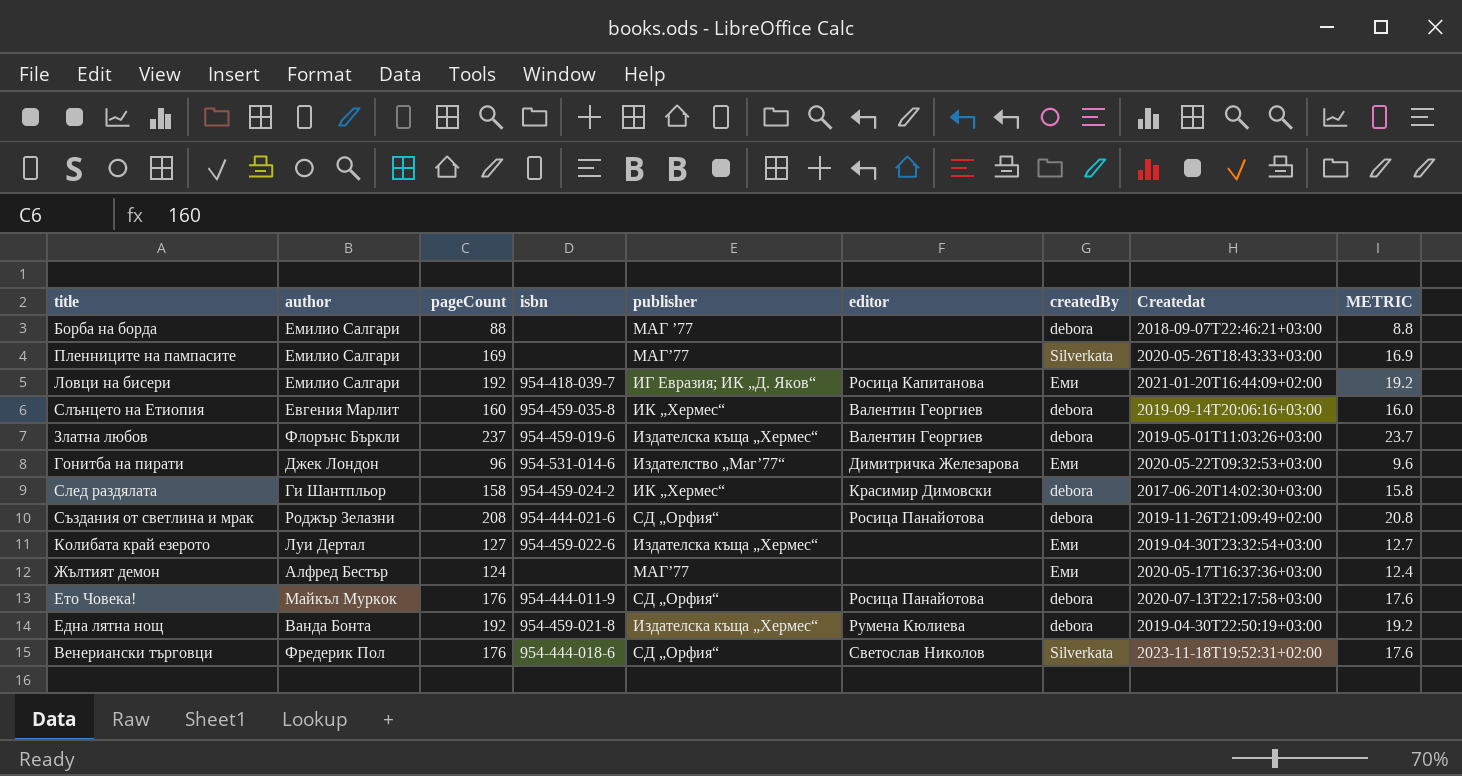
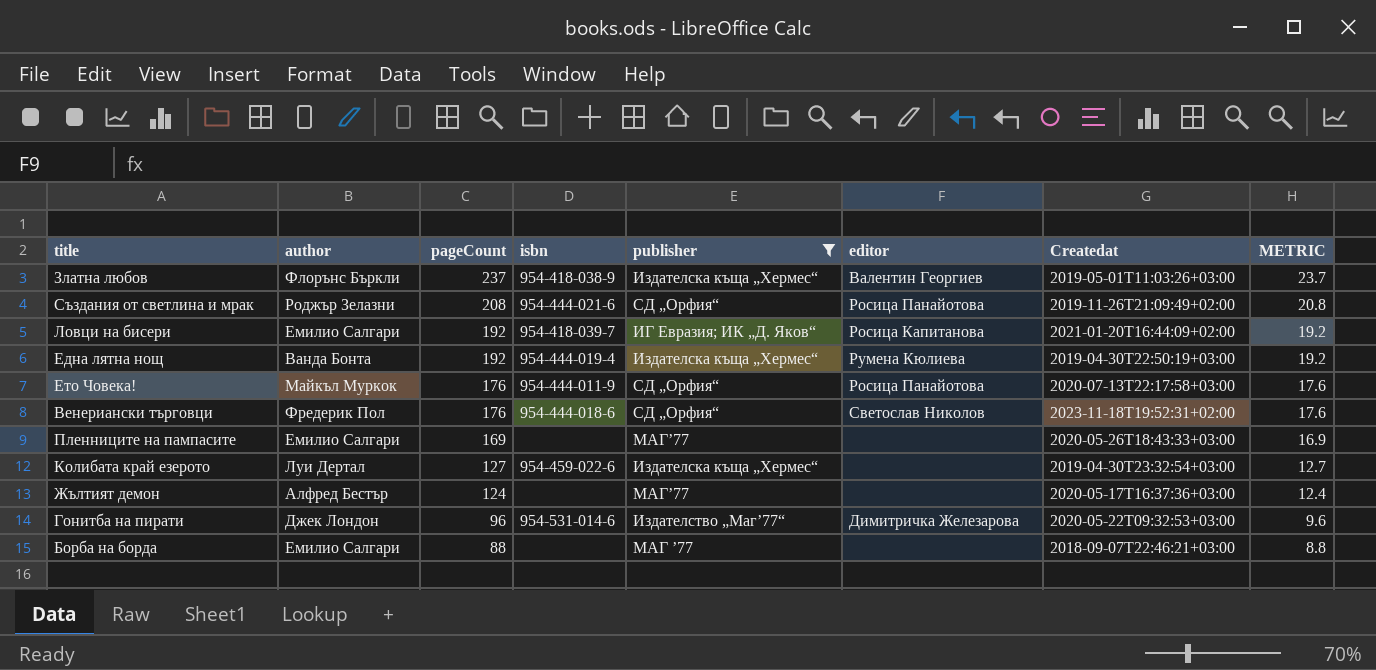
filter: none -> publisher != ИК „Хермес“
row order: none -> pageCount descending
column createdBy | position: 7 -> none
Златна любов | isbn: 954-459-019-6 -> 954-418-038-9
Една лятна нощ | isbn: 954-459-021-8 -> 954-444-019-4

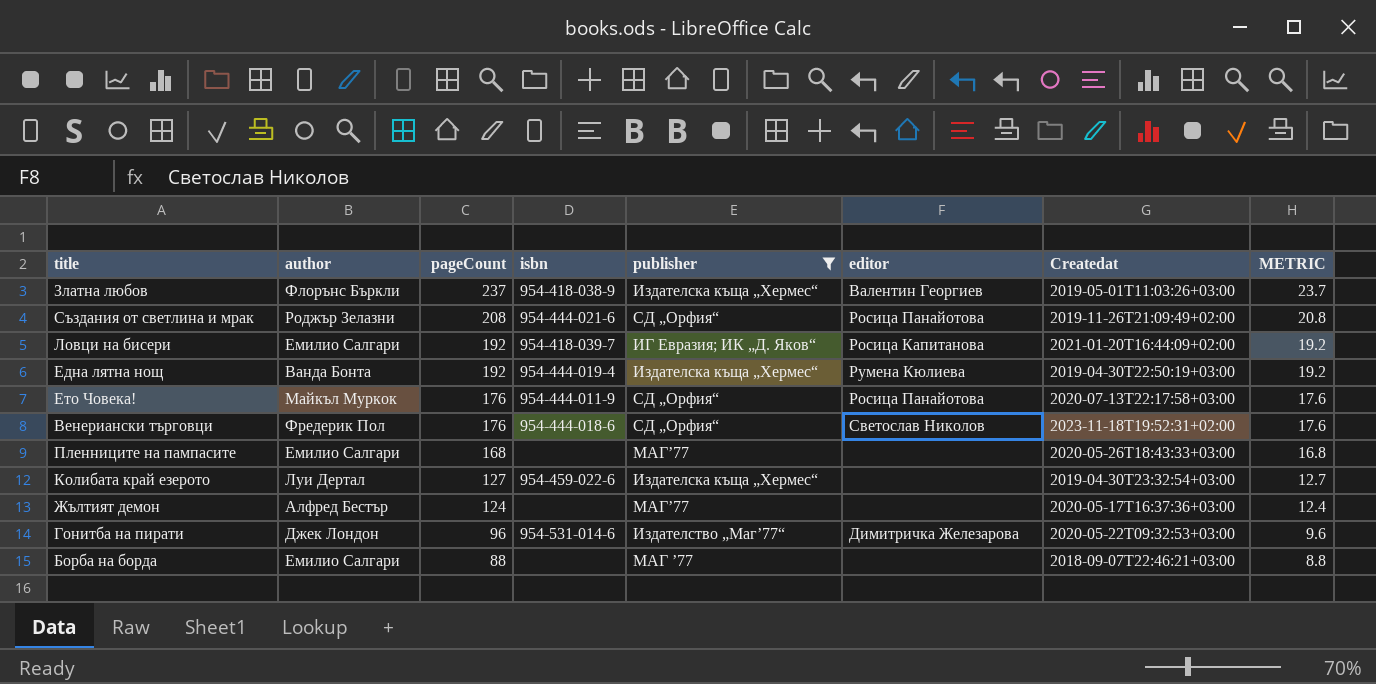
Пленниците на пампасите | pageCount: 169 -> 168
Пленниците на пампасите | METRIC: 16.9 -> 16.8

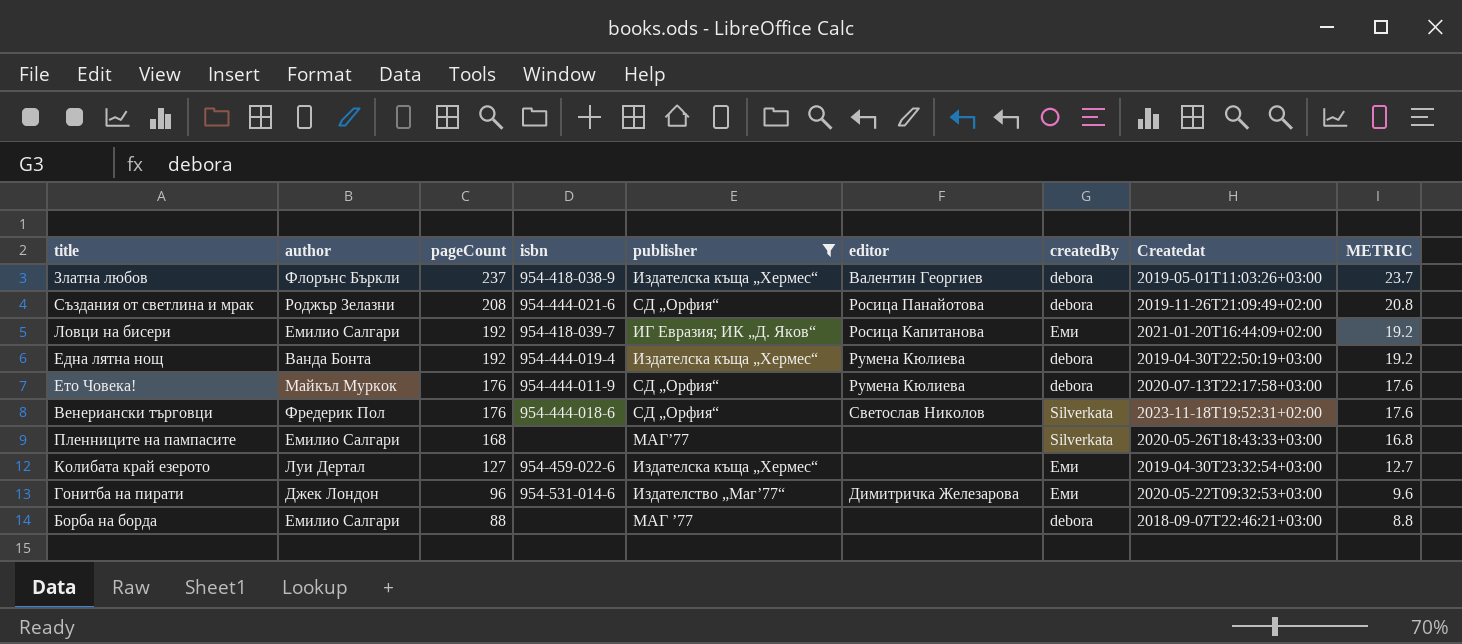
column createdBy | position: none -> 7
row Жълтият демон: Алфред Бестър | 124 | none | МАГ’77 | none | 2020-05-17T16:37:36+03:00 | 12.4 -> none
Ето Човека! | editor: Росица Панайотова -> Румена Кюлиева

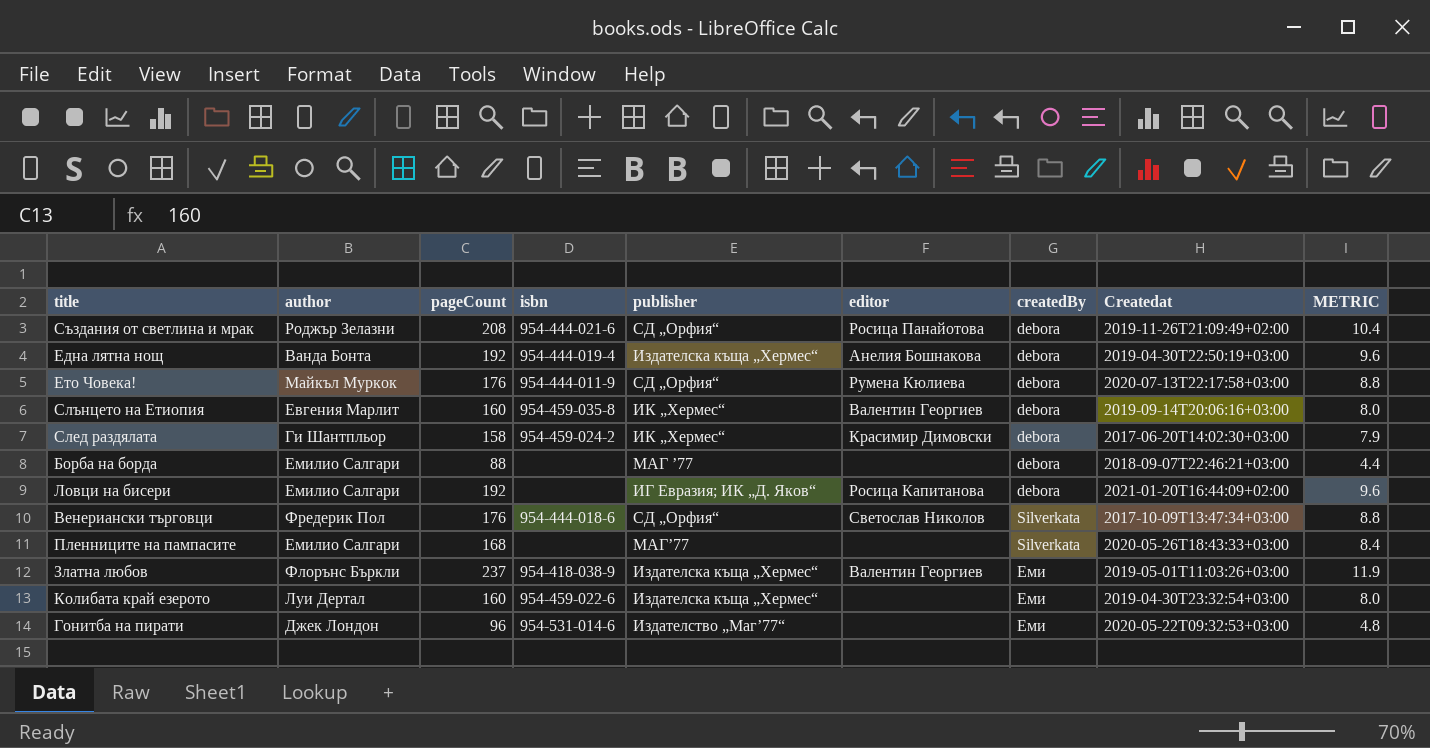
filter: publisher != ИК „Хермес“ -> none
row order: pageCount descending -> createdBy ascending
column METRIC | formula: [pageCount] * 0.1 -> [pageCount] * 0.05
Една лятна нощ | editor: Румена Кюлиева -> Анелия Бошнакова
Ловци на бисери | isbn: 954-418-039-7 -> none
Ловци на бисери | createdBy: Еми -> debora
Венериански търговци | Createdat: 2023-11-18T19:52:31+02:00 -> 2017-10-09T13:47:34+03:00
Златна любов | createdBy: debora -> Еми
Колибата край езерото | pageCount: 127 -> 160
Гонитба на пирати | editor: Димитричка Железарова -> none

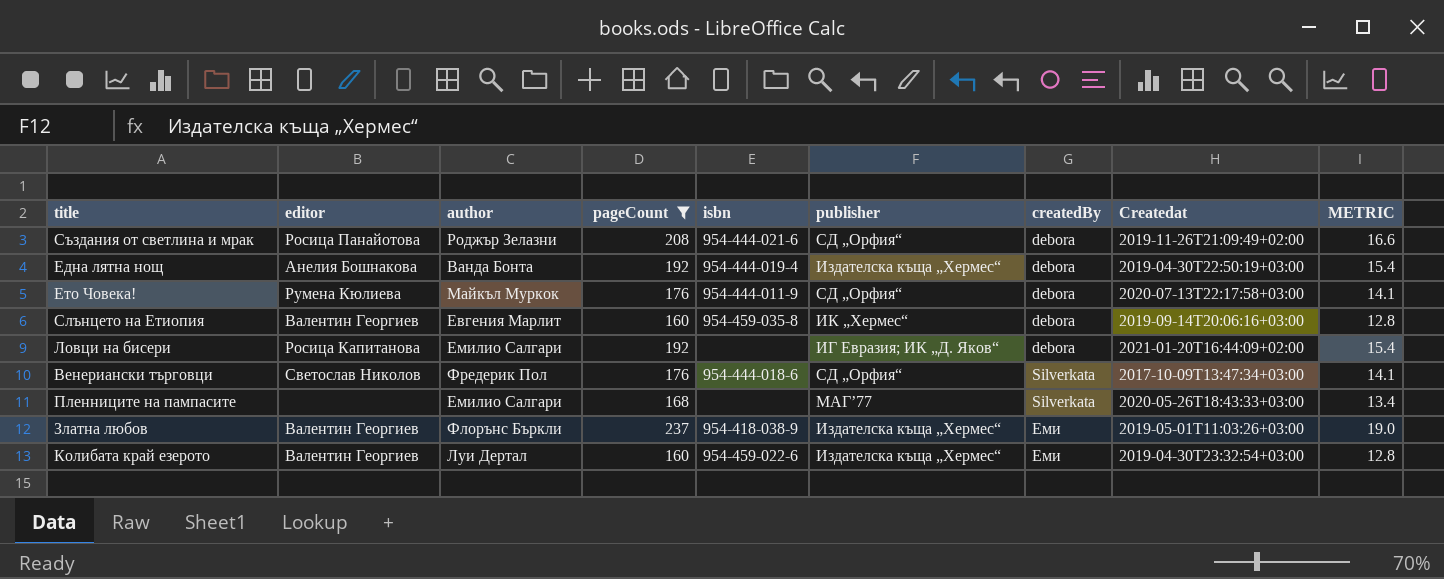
filter: none -> pageCount >= 160
column editor | position: 6 -> 2
column METRIC | formula: [pageCount] * 0.05 -> [pageCount] * 0.08
Колибата край езерото | editor: none -> Валентин Георгиев

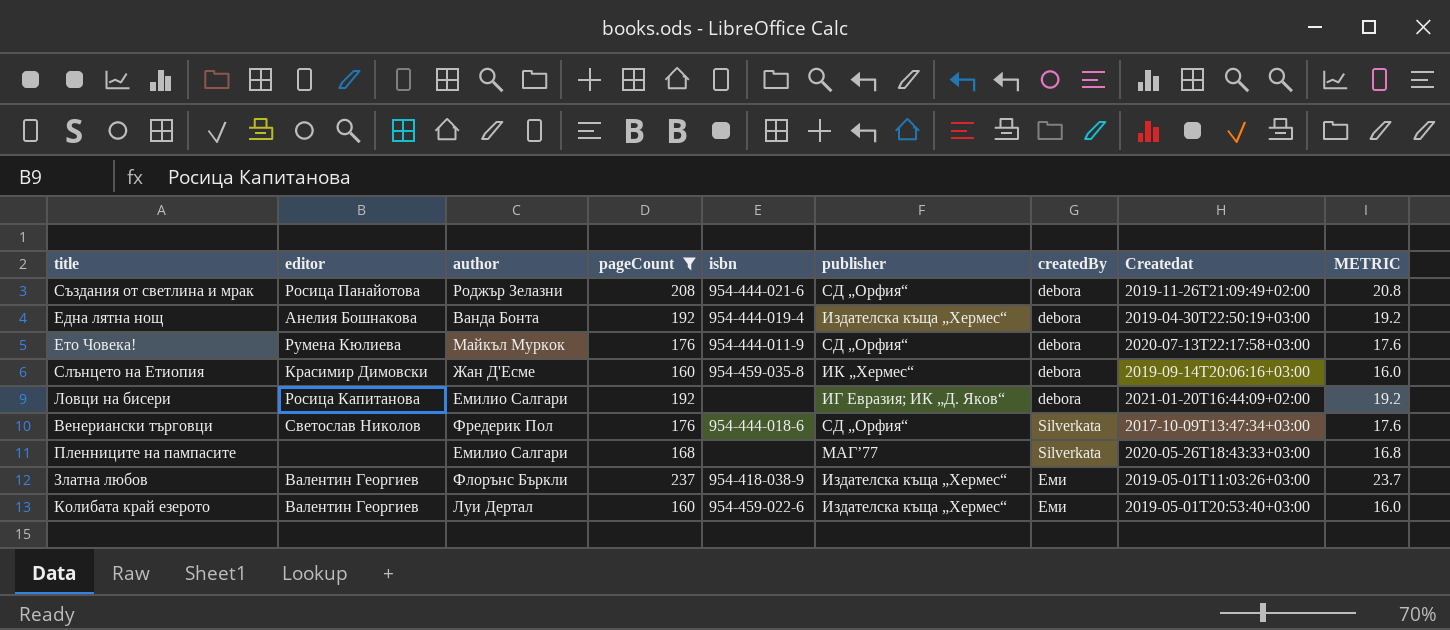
column METRIC | formula: [pageCount] * 0.08 -> [pageCount] * 0.1
Слънцето на Етиопия | editor: Валентин Георгиев -> Красимир Димовски
Слънцето на Етиопия | author: Евгения Марлит -> Жан Д'Eсме
Колибата край езерото | Createdat: 2019-04-30T23:32:54+03:00 -> 2019-05-01T20:53:40+03:00

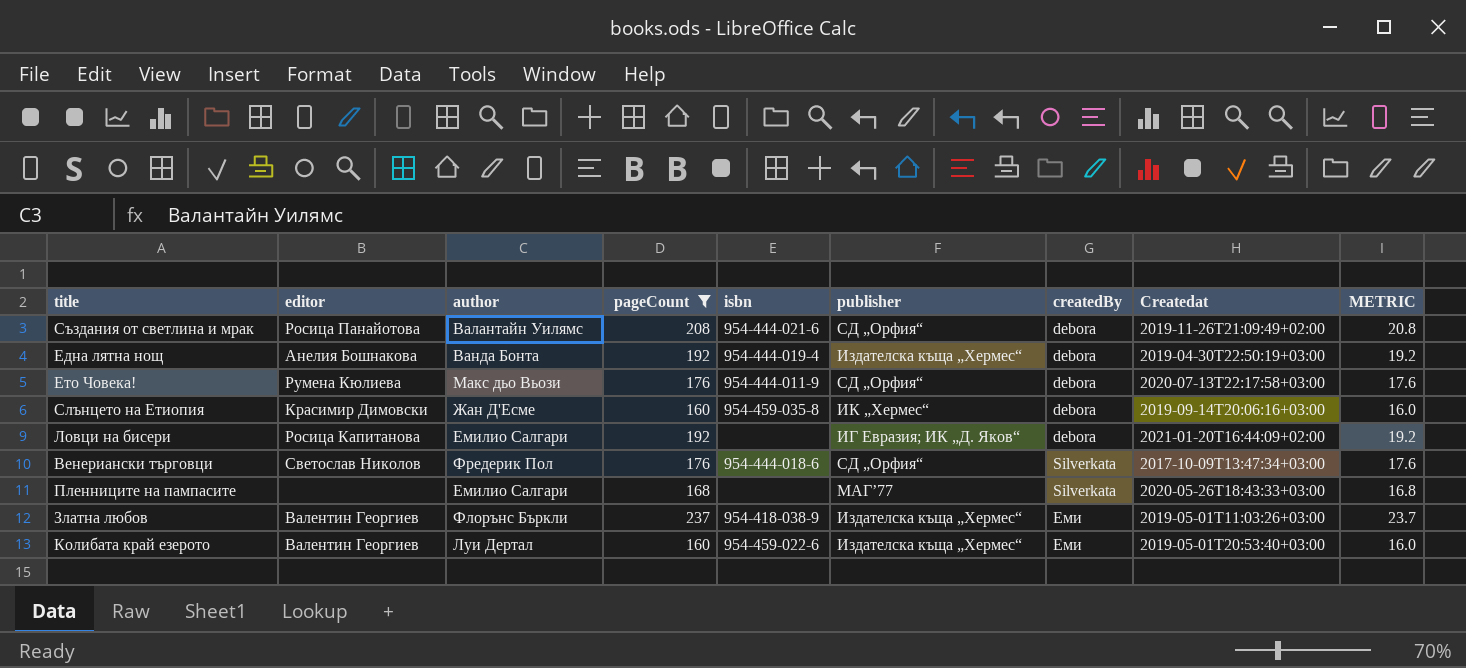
Създания от светлина и мрак | author: Роджър Зелазни -> Валантайн Уилямс
Ето Човека! | author: Майкъл Муркок -> Макс дьо Вьози

